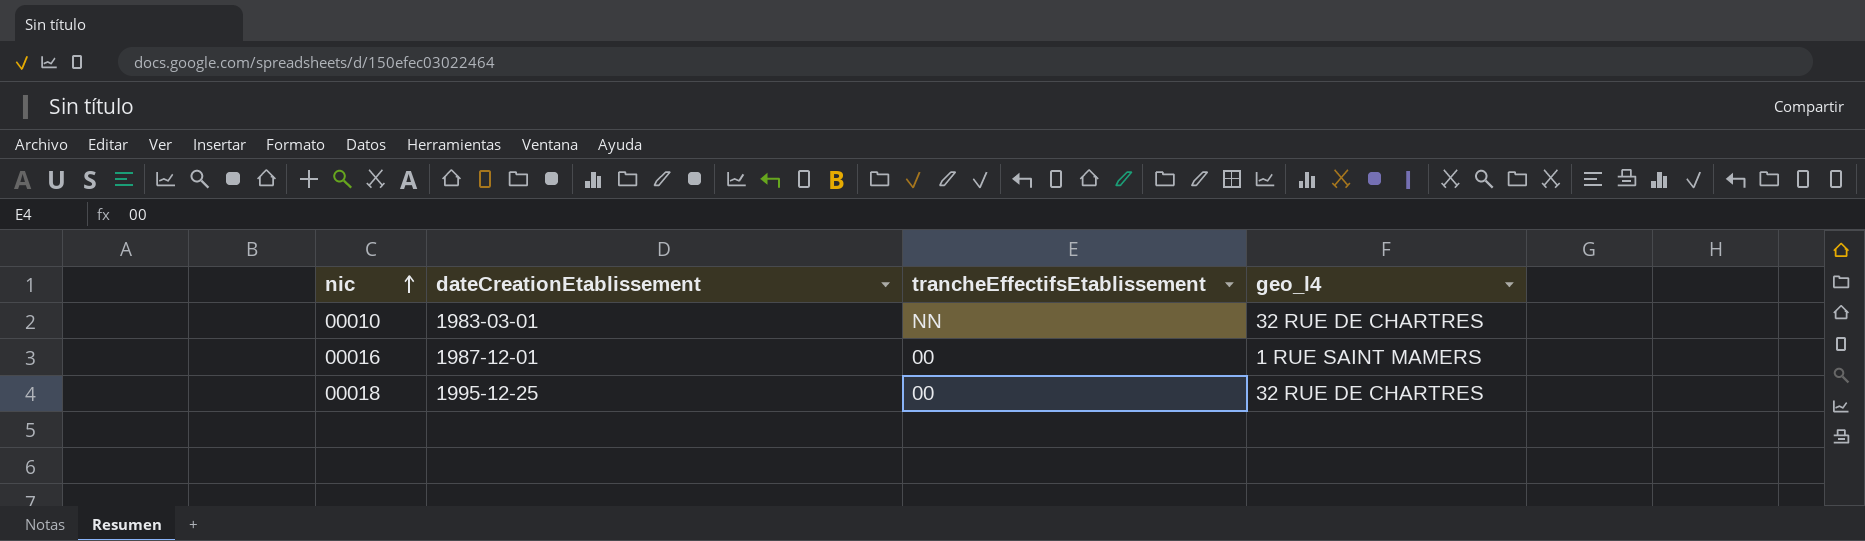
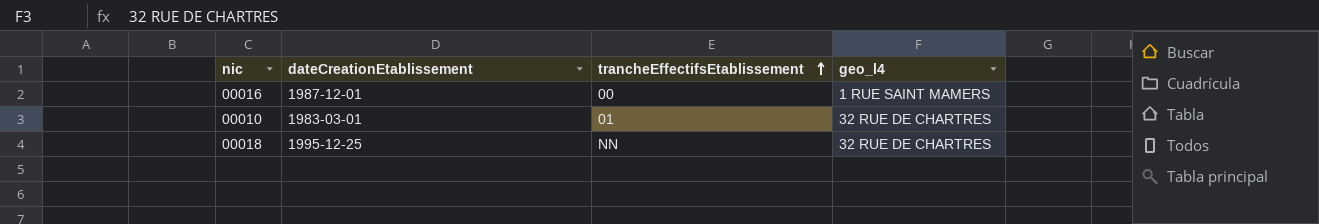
row order: nic ascending -> trancheEffectifsEtablissement ascending
00010 | trancheEffectifsEtablissement: NN -> 01
00018 | trancheEffectifsEtablissement: 00 -> NN

